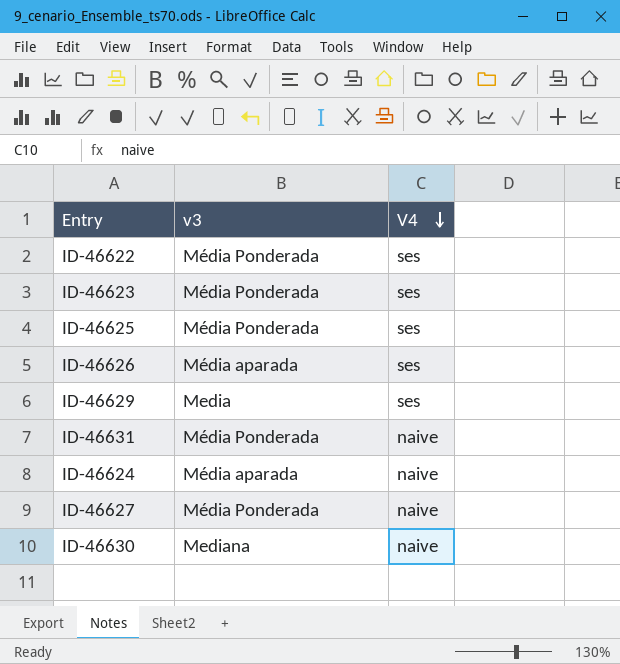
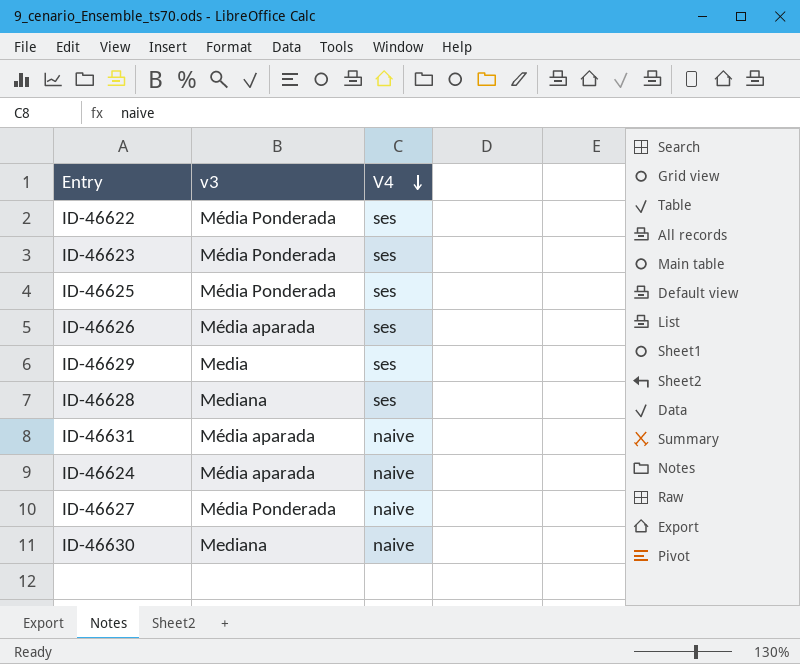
row ID-46628: none -> Mediana | ses
ID-46631 | v3: Média Ponderada -> Média aparada

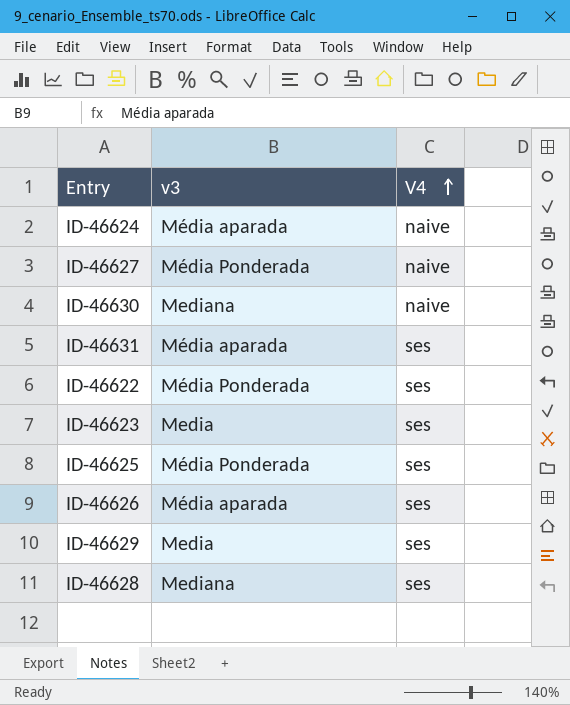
row order: V4 descending -> V4 ascending
ID-46631 | V4: naive -> ses
ID-46623 | v3: Média Ponderada -> Media

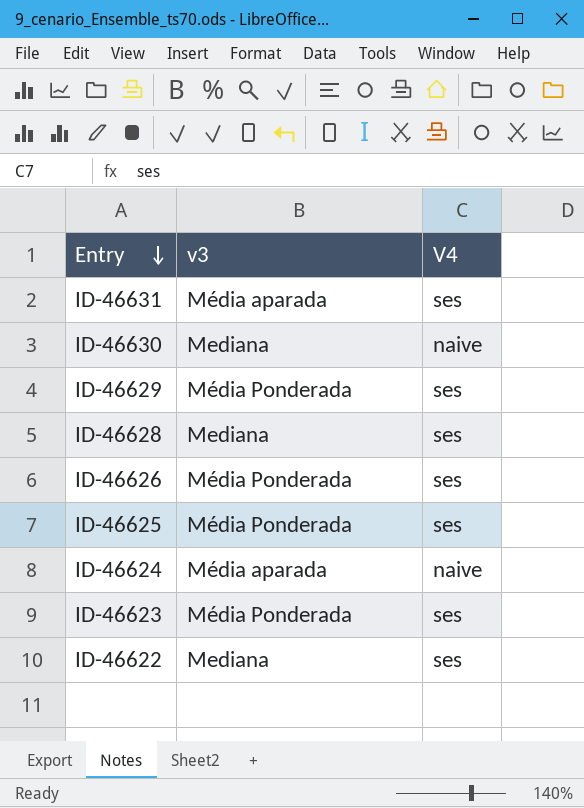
row order: V4 ascending -> Entry descending
row ID-46627: Média Ponderada | naive -> none
ID-46629 | v3: Media -> Média Ponderada
ID-46626 | v3: Média aparada -> Média Ponderada
ID-46623 | v3: Media -> Média Ponderada
ID-46622 | v3: Média Ponderada -> Mediana

